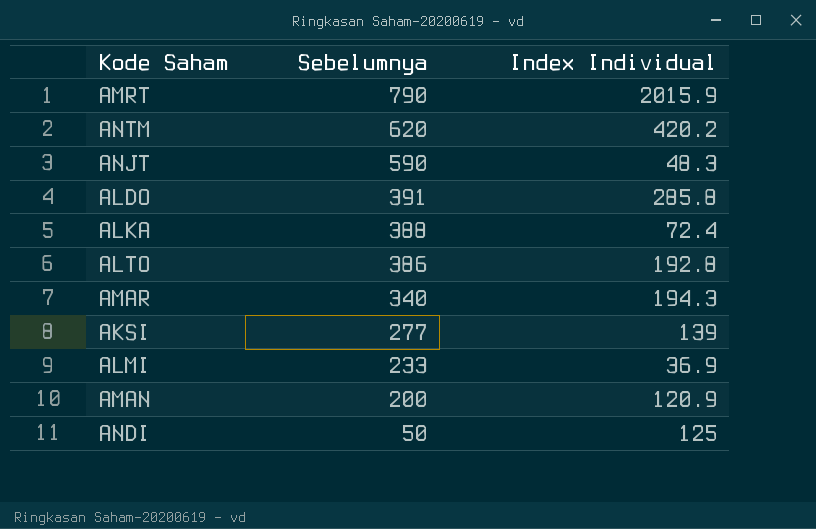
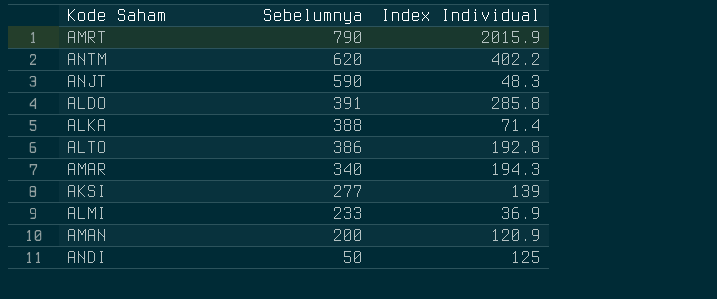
ANTM | Index Individual: 420.2 -> 402.2
ALKA | Index Individual: 72.4 -> 71.4

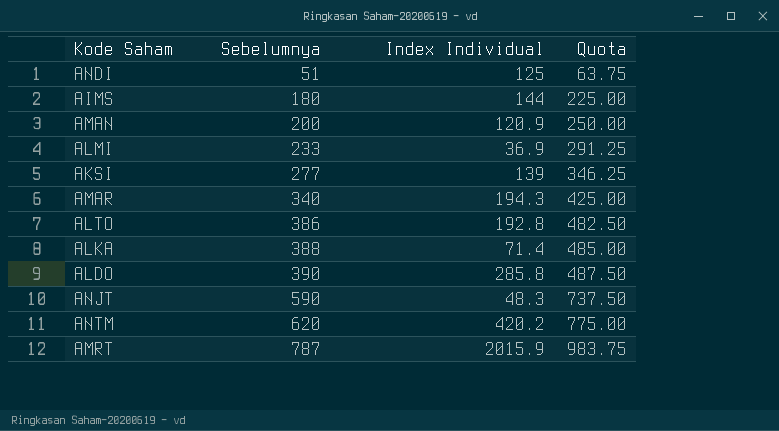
row order: Sebelumnya descending -> Sebelumnya ascending
column Quota | formula: none -> [Sebelumnya] * 1.25
ANDI | Sebelumnya: 50 -> 51
row AIMS: none -> 180 | 144 | 225.00
ALDO | Sebelumnya: 391 -> 390
ANTM | Index Individual: 402.2 -> 420.2
AMRT | Sebelumnya: 790 -> 787

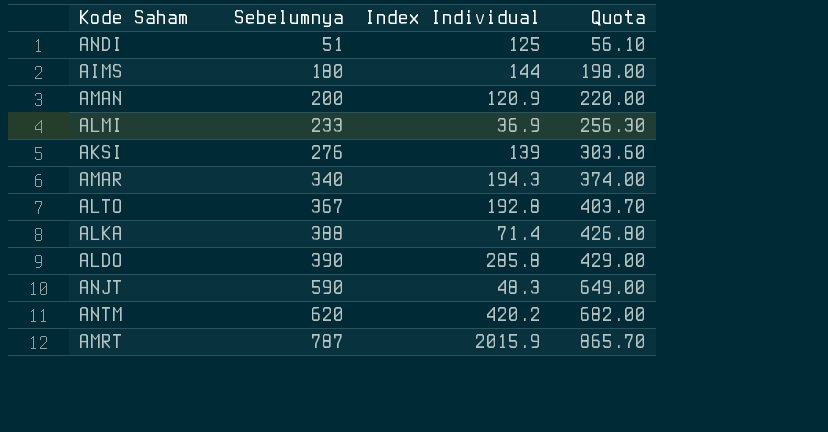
column Quota | formula: [Sebelumnya] * 1.25 -> [Sebelumnya] * 1.1
AKSI | Sebelumnya: 277 -> 276
ALTO | Sebelumnya: 386 -> 367

